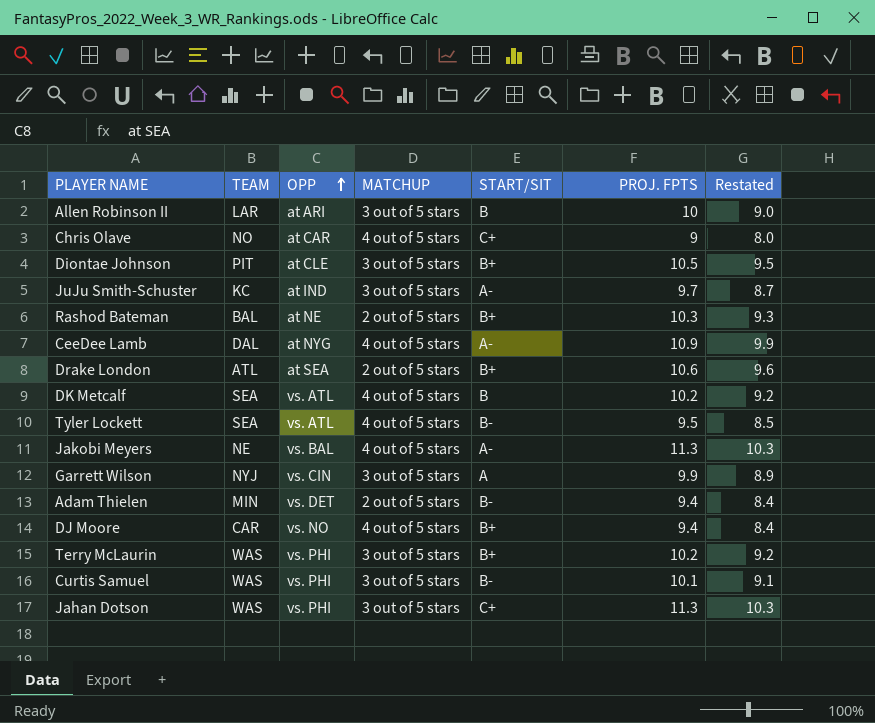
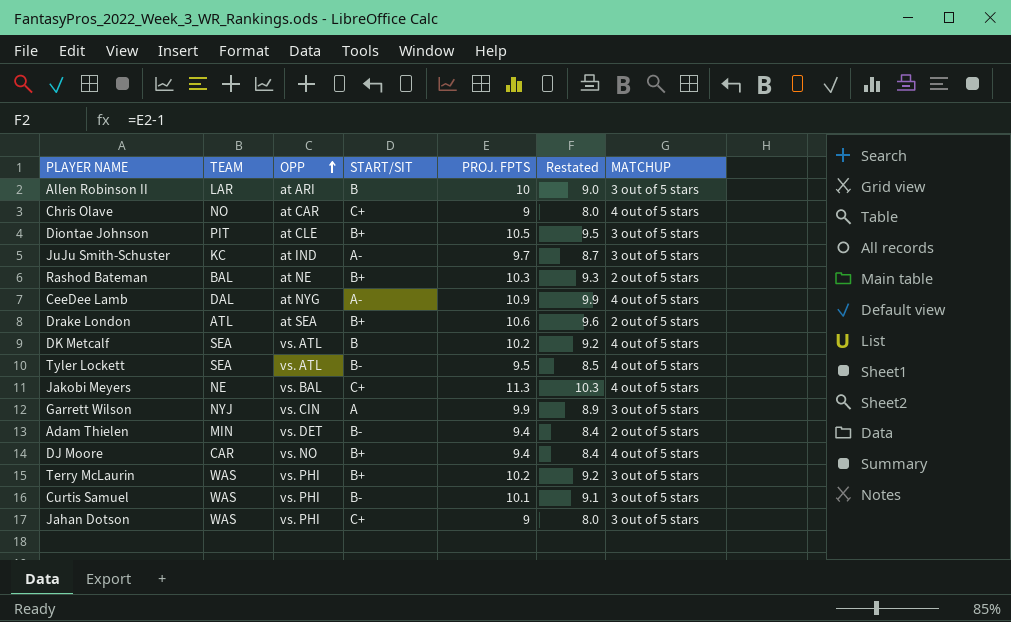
column MATCHUP | position: 4 -> 7
Jakobi Meyers | START/SIT: A- -> C+
Jahan Dotson | PROJ. FPTS: 11.3 -> 9
Jahan Dotson | Restated: 10.3 -> 8.0

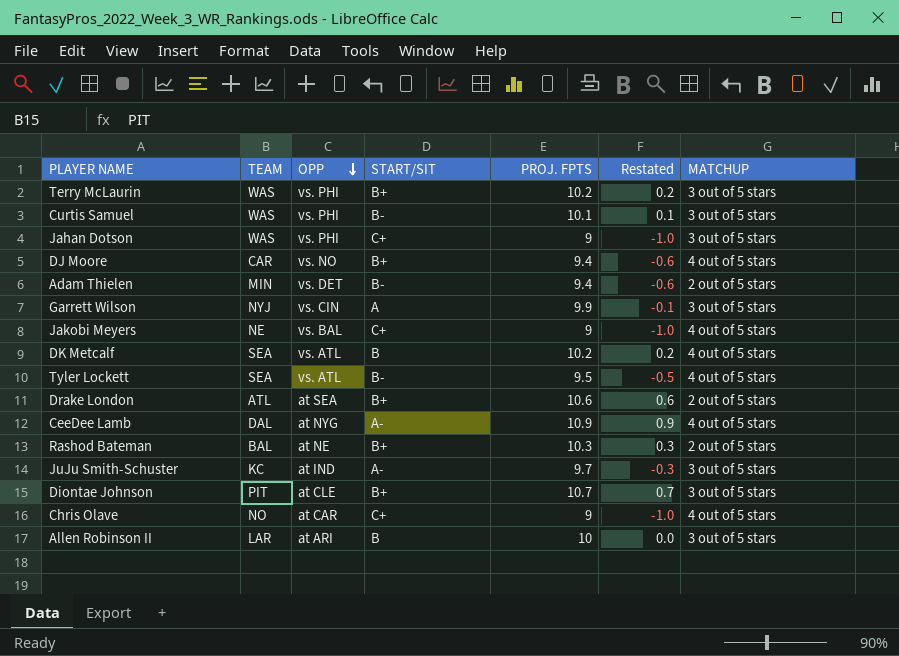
row order: OPP ascending -> OPP descending
column Restated | formula: [PROJ. FPTS] - 1 -> [PROJ. FPTS] - 10
Jakobi Meyers | PROJ. FPTS: 11.3 -> 9
Diontae Johnson | PROJ. FPTS: 10.5 -> 10.7

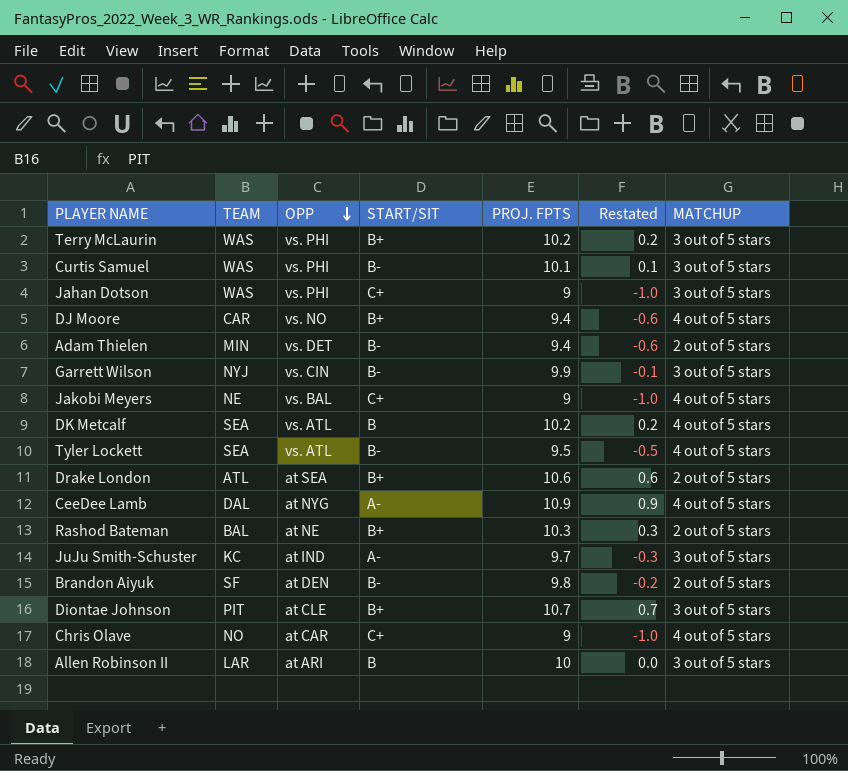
Garrett Wilson | START/SIT: A -> B-
row Brandon Aiyuk: none -> SF | at DEN | B- | 9.8 | -0.2 | 2 out of 5 stars

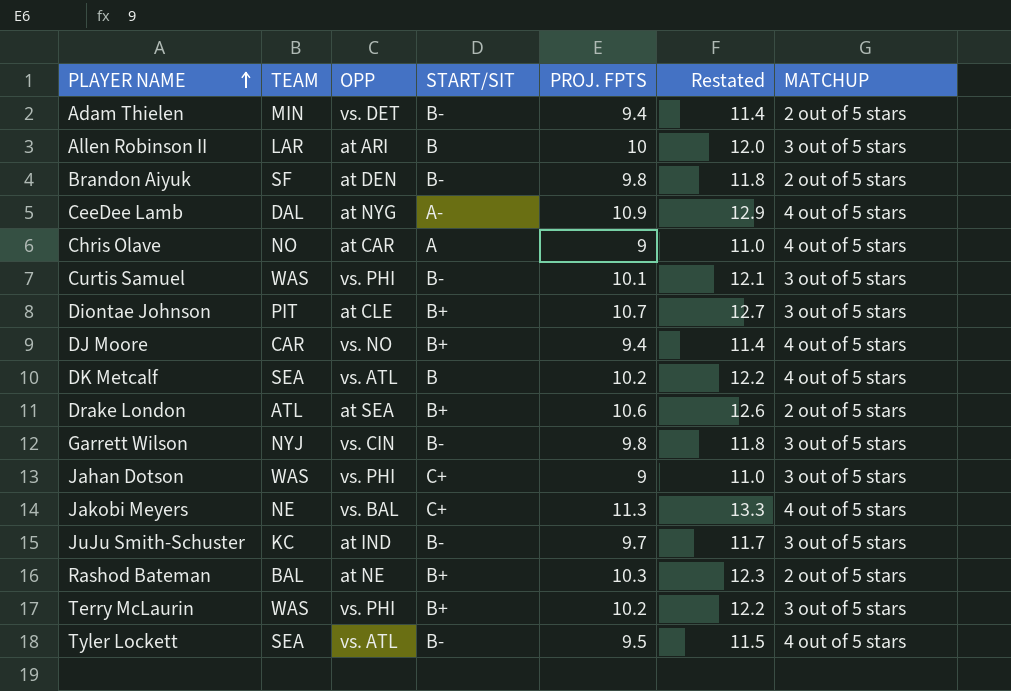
row order: OPP descending -> PLAYER NAME ascending
column Restated | formula: [PROJ. FPTS] - 10 -> [PROJ. FPTS] + 2
Chris Olave | START/SIT: C+ -> A
Garrett Wilson | PROJ. FPTS: 9.9 -> 9.8
Jakobi Meyers | PROJ. FPTS: 9 -> 11.3
JuJu Smith-Schuster | START/SIT: A- -> B-

